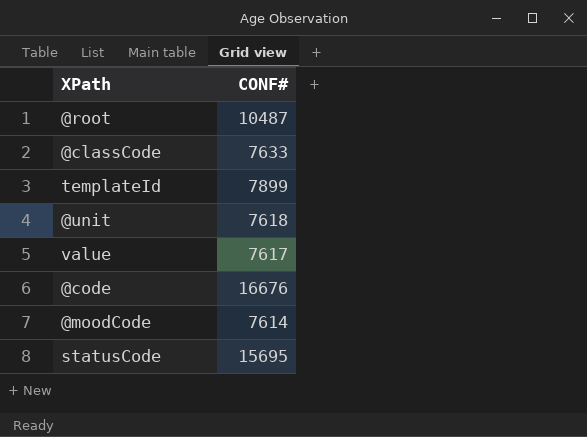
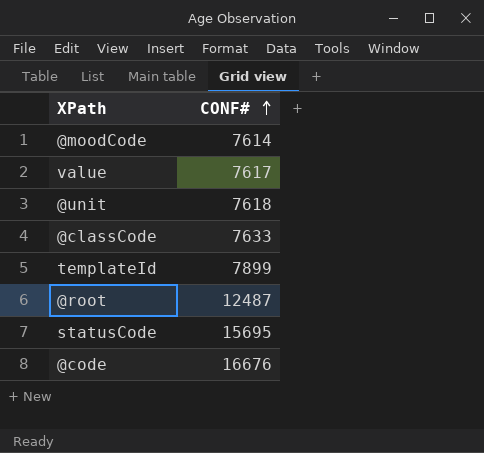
row order: none -> CONF# ascending
@root | CONF#: 10487 -> 12487

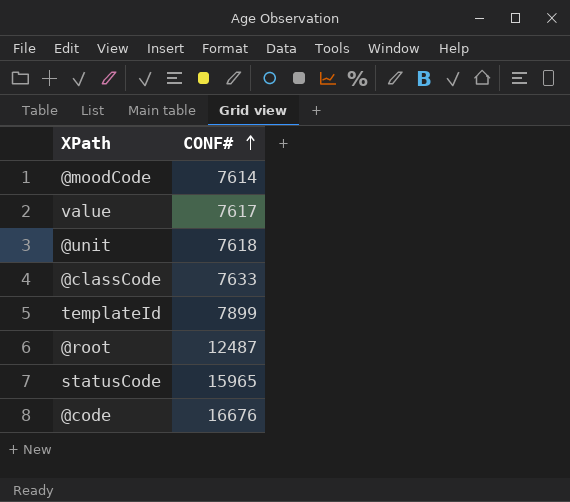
statusCode | CONF#: 15695 -> 15965

